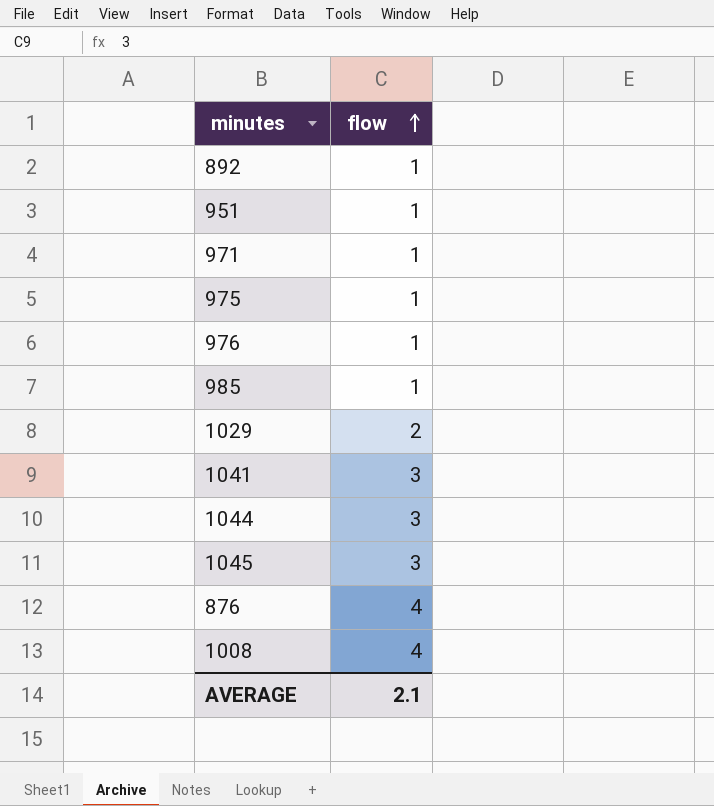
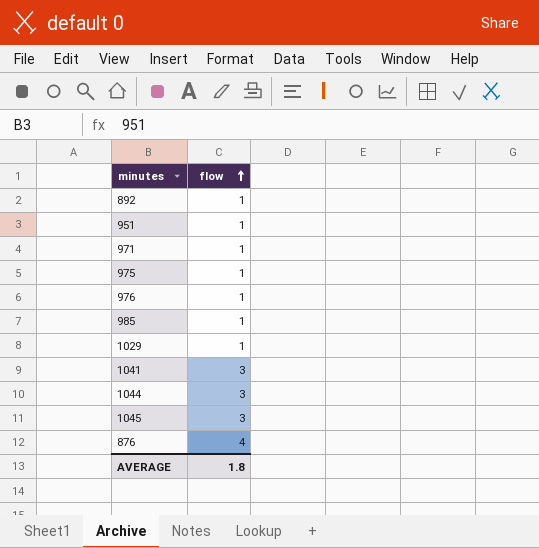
row 1008: 4 -> none
1029 | flow: 2 -> 1
AVERAGE | flow: 2.1 -> 1.8

